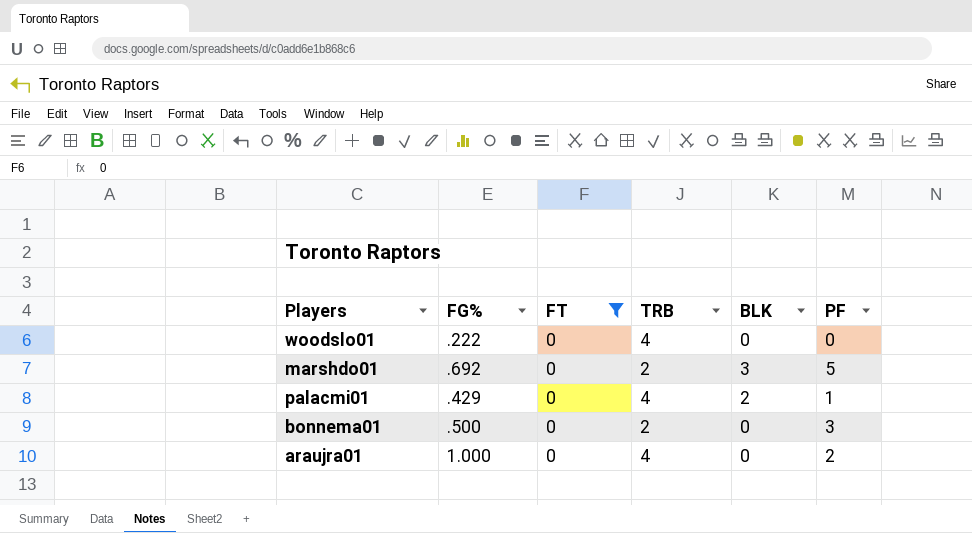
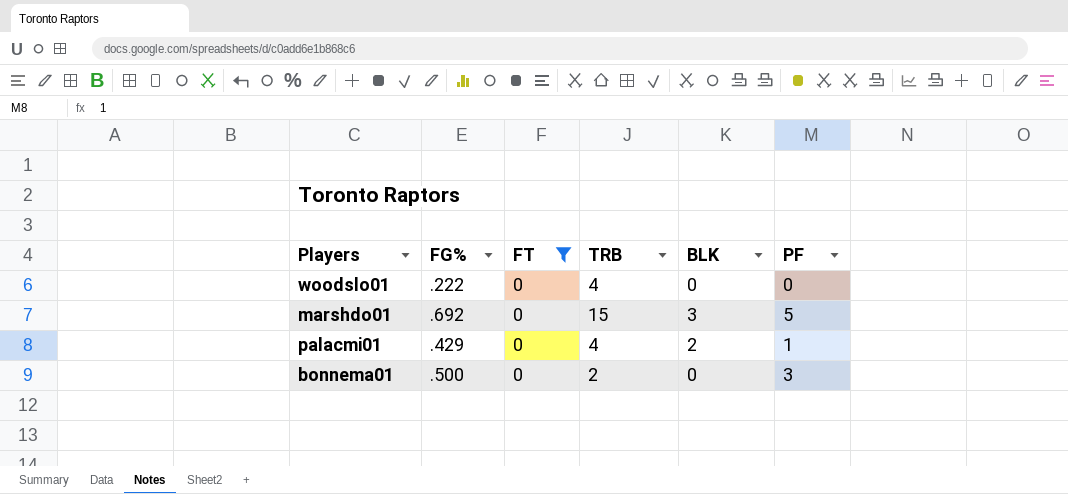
row araujra01: 1.000 | 0 | 4 | 0 | 2 -> none
marshdo01 | TRB: 2 -> 15

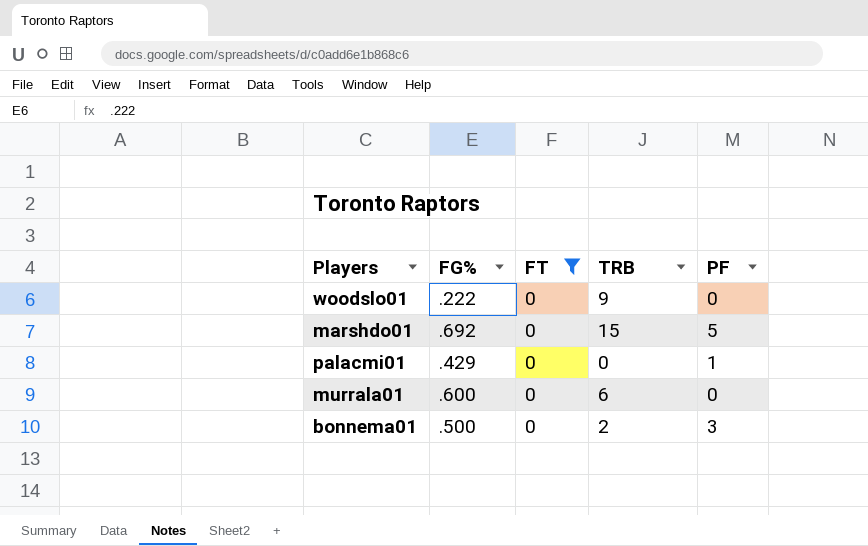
column BLK | position: 5 -> none
woodslo01 | TRB: 4 -> 9
palacmi01 | TRB: 4 -> 0
row murrala01: none -> .600 | 0 | 6 | 0

